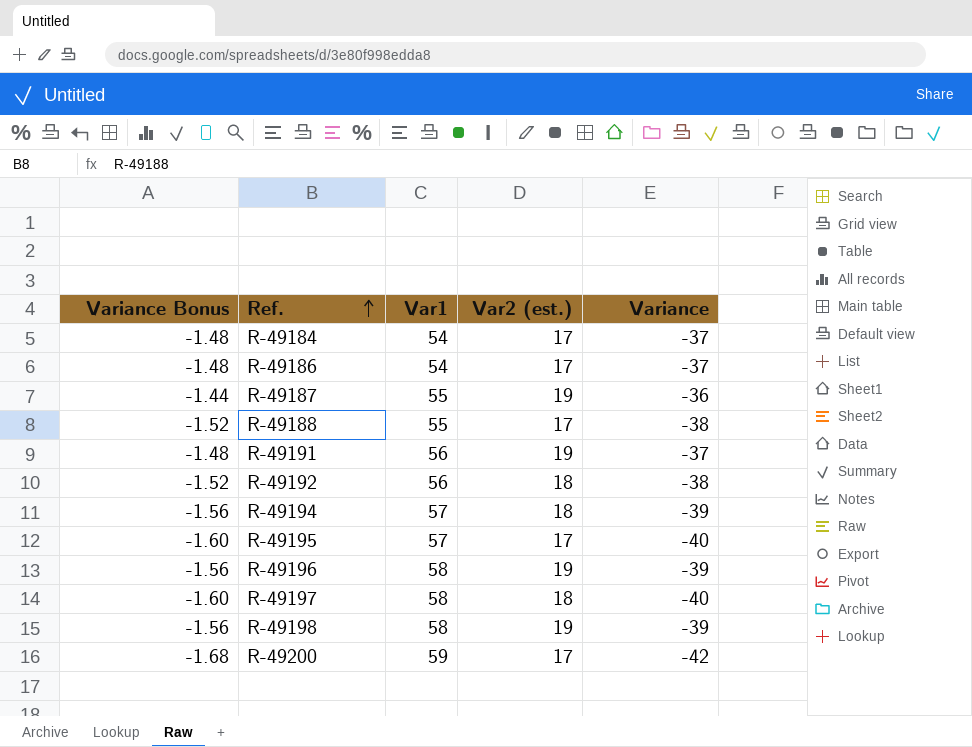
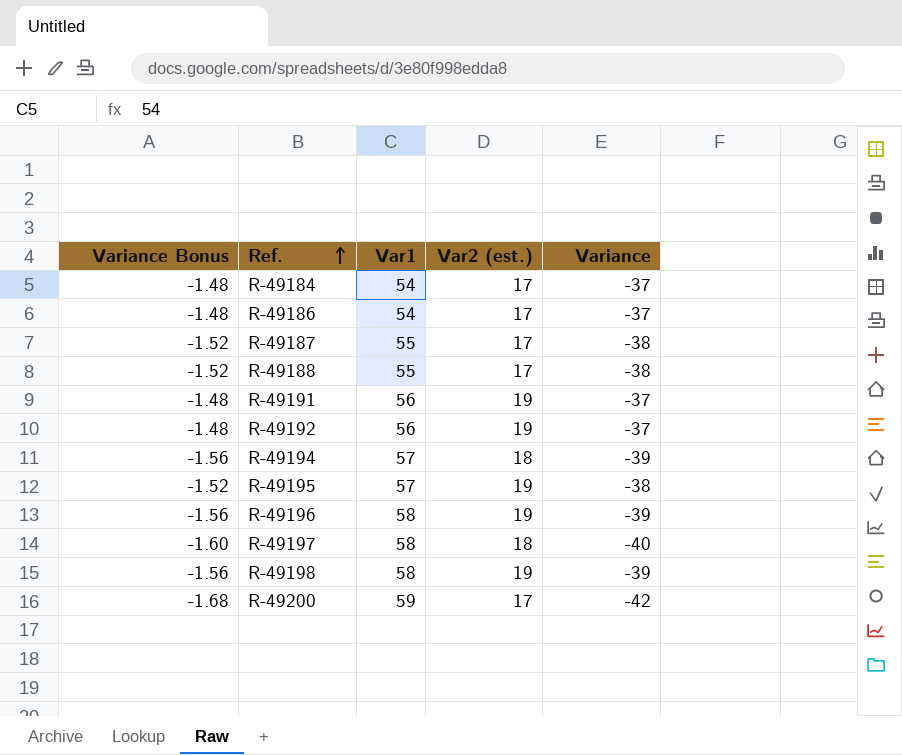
R-49187 | Variance Bonus: -1.44 -> -1.52
R-49187 | Var2 (est.): 19 -> 17
R-49187 | Variance: -36 -> -38
R-49192 | Variance Bonus: -1.52 -> -1.48
R-49192 | Var2 (est.): 18 -> 19
R-49192 | Variance: -38 -> -37
R-49195 | Variance Bonus: -1.60 -> -1.52
R-49195 | Var2 (est.): 17 -> 19
R-49195 | Variance: -40 -> -38

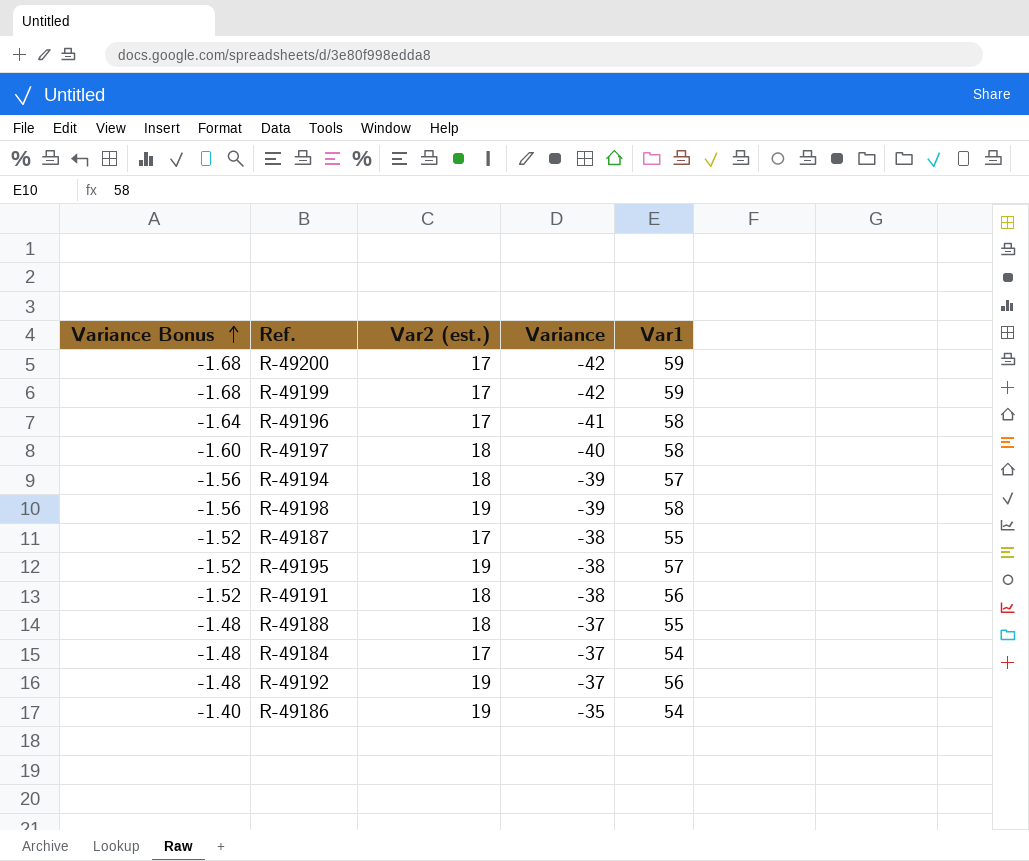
row order: Ref. ascending -> Variance Bonus ascending
column Var1 | position: 3 -> 5
row R-49199: none -> -1.68 | 17 | -42 | 59
R-49196 | Variance Bonus: -1.56 -> -1.64
R-49196 | Var2 (est.): 19 -> 17
R-49196 | Variance: -39 -> -41
R-49191 | Variance Bonus: -1.48 -> -1.52
R-49191 | Var2 (est.): 19 -> 18
R-49191 | Variance: -37 -> -38
R-49188 | Variance Bonus: -1.52 -> -1.48
R-49188 | Var2 (est.): 17 -> 18
R-49188 | Variance: -38 -> -37
R-49186 | Variance Bonus: -1.48 -> -1.40
R-49186 | Var2 (est.): 17 -> 19
R-49186 | Variance: -37 -> -35

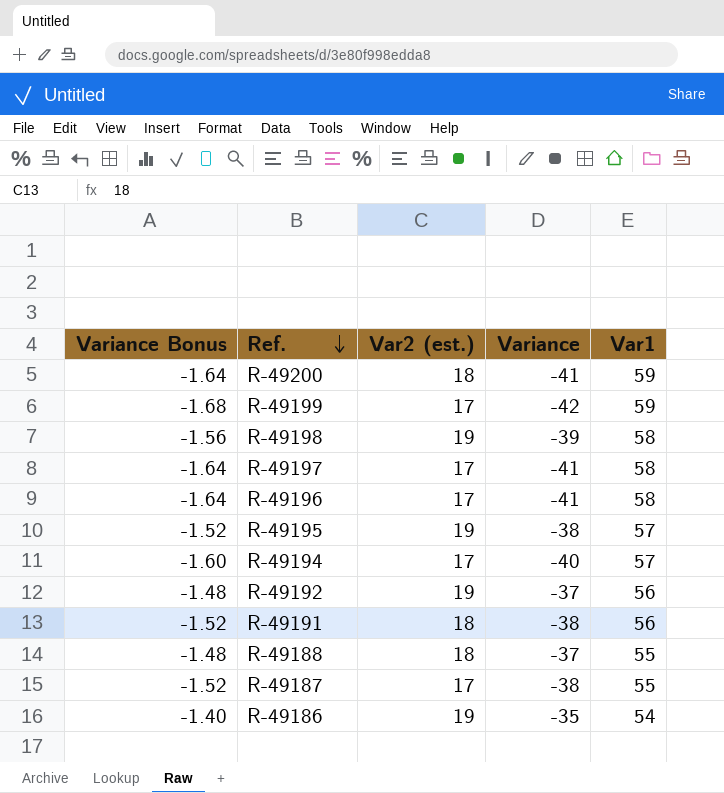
row order: Variance Bonus ascending -> Ref. descending
row R-49184: -1.48 | 17 | -37 | 54 -> none
R-49200 | Variance Bonus: -1.68 -> -1.64
R-49200 | Var2 (est.): 17 -> 18
R-49200 | Variance: -42 -> -41
R-49197 | Variance Bonus: -1.60 -> -1.64
R-49197 | Var2 (est.): 18 -> 17
R-49197 | Variance: -40 -> -41
R-49194 | Variance Bonus: -1.56 -> -1.60
R-49194 | Var2 (est.): 18 -> 17
R-49194 | Variance: -39 -> -40

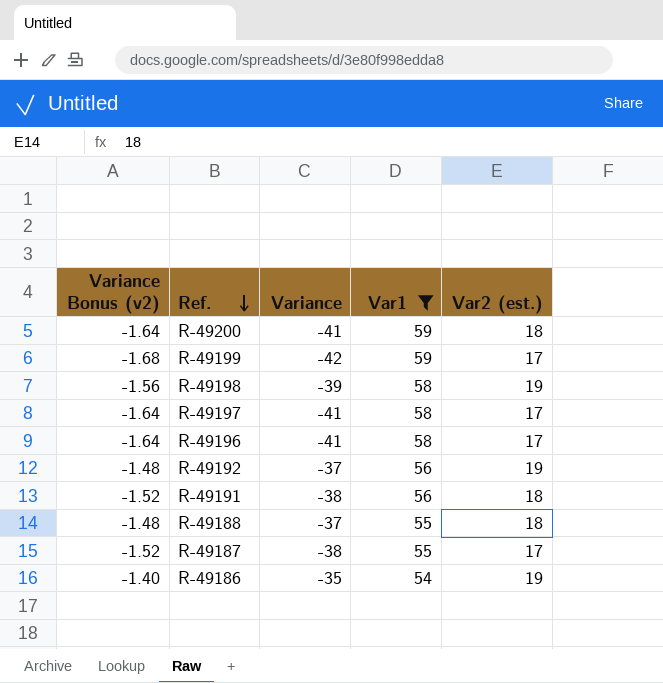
filter: none -> Var1 != 57
column name: Variance Bonus -> Variance Bonus (v2)
column Var2 (est.) | position: 3 -> 5

